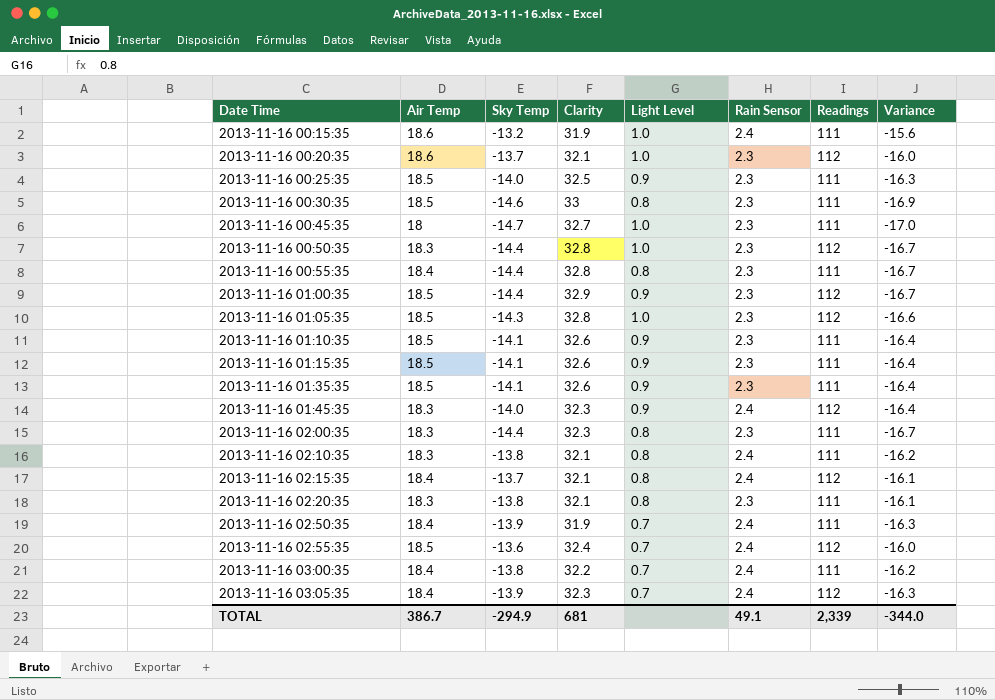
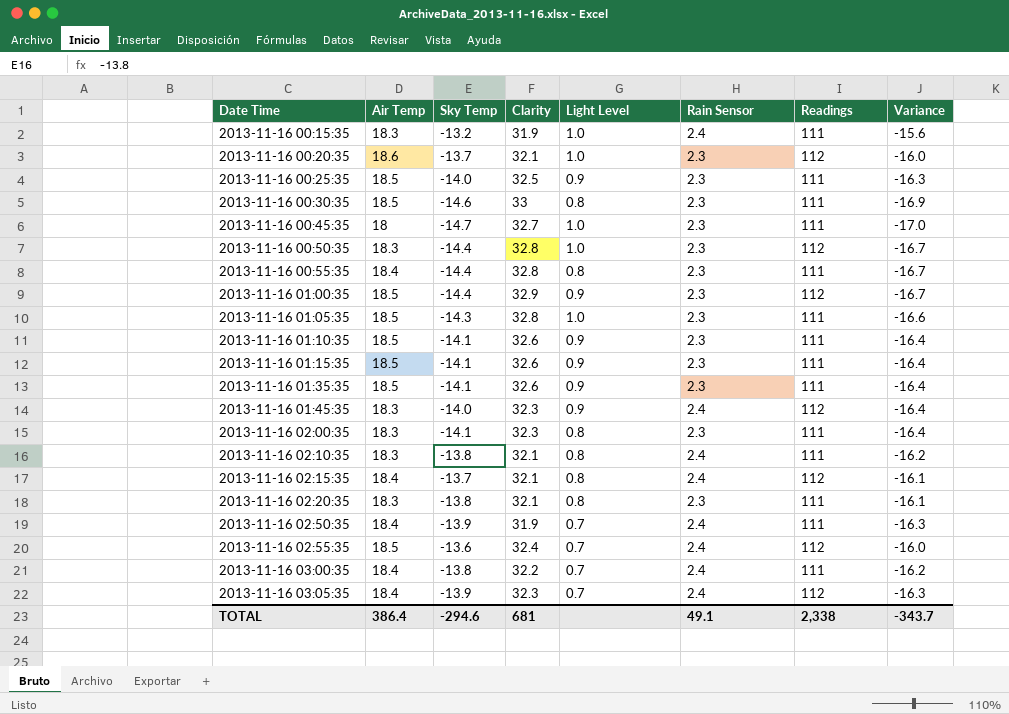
2013-11-16 00:15:35 | Air Temp: 18.6 -> 18.3
2013-11-16 01:05:35 | Readings: 112 -> 111
2013-11-16 02:00:35 | Sky Temp: -14.4 -> -14.1
2013-11-16 02:00:35 | Variance: -16.7 -> -16.4
TOTAL | Air Temp: 386.7 -> 386.4
TOTAL | Sky Temp: -294.9 -> -294.6
TOTAL | Readings: 2,339 -> 2,338
TOTAL | Variance: -344.0 -> -343.7

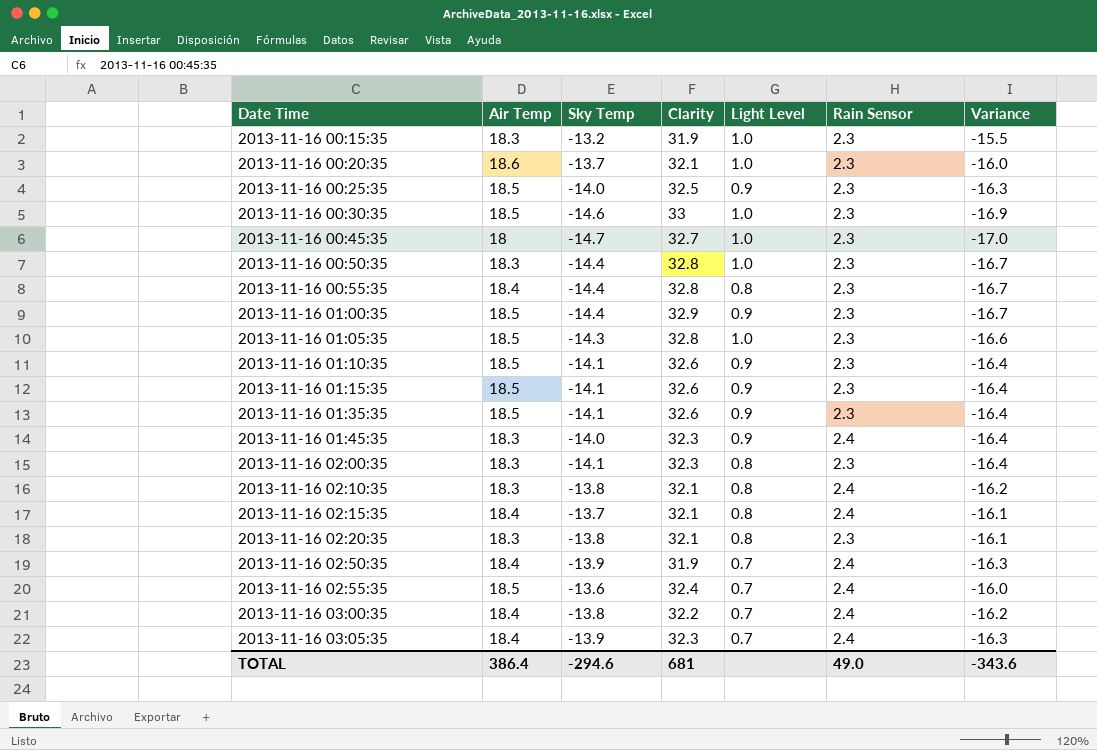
column Readings | position: 7 -> none
2013-11-16 00:15:35 | Rain Sensor: 2.4 -> 2.3
2013-11-16 00:15:35 | Variance: -15.6 -> -15.5
2013-11-16 00:30:35 | Light Level: 0.8 -> 1.0
TOTAL | Rain Sensor: 49.1 -> 49.0
TOTAL | Variance: -343.7 -> -343.6

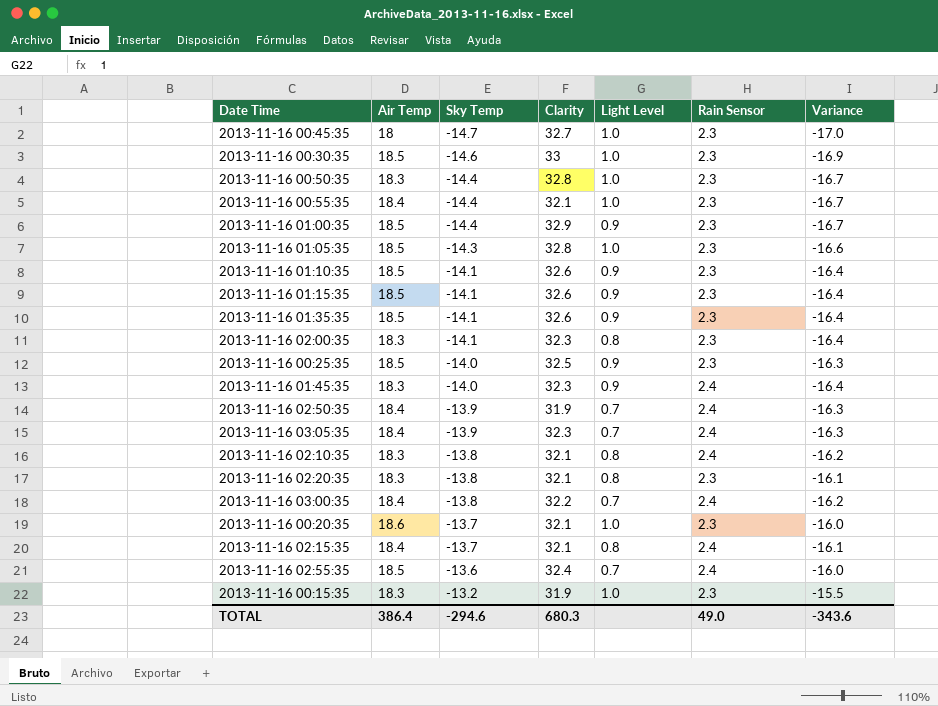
row order: Date Time ascending -> Sky Temp ascending
2013-11-16 00:55:35 | Clarity: 32.8 -> 32.1
2013-11-16 00:55:35 | Light Level: 0.8 -> 1.0
TOTAL | Clarity: 681 -> 680.3

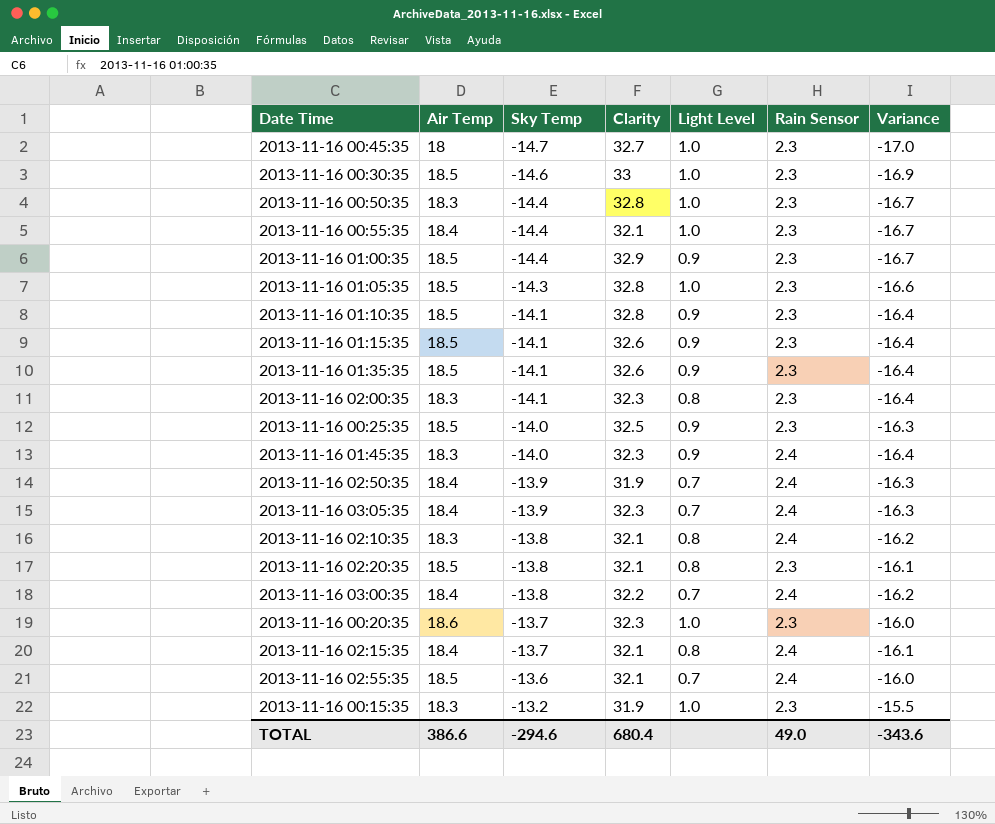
2013-11-16 01:10:35 | Clarity: 32.6 -> 32.8
2013-11-16 02:20:35 | Air Temp: 18.3 -> 18.5
2013-11-16 00:20:35 | Clarity: 32.1 -> 32.3
2013-11-16 02:55:35 | Clarity: 32.4 -> 32.1
TOTAL | Air Temp: 386.4 -> 386.6
TOTAL | Clarity: 680.3 -> 680.4

